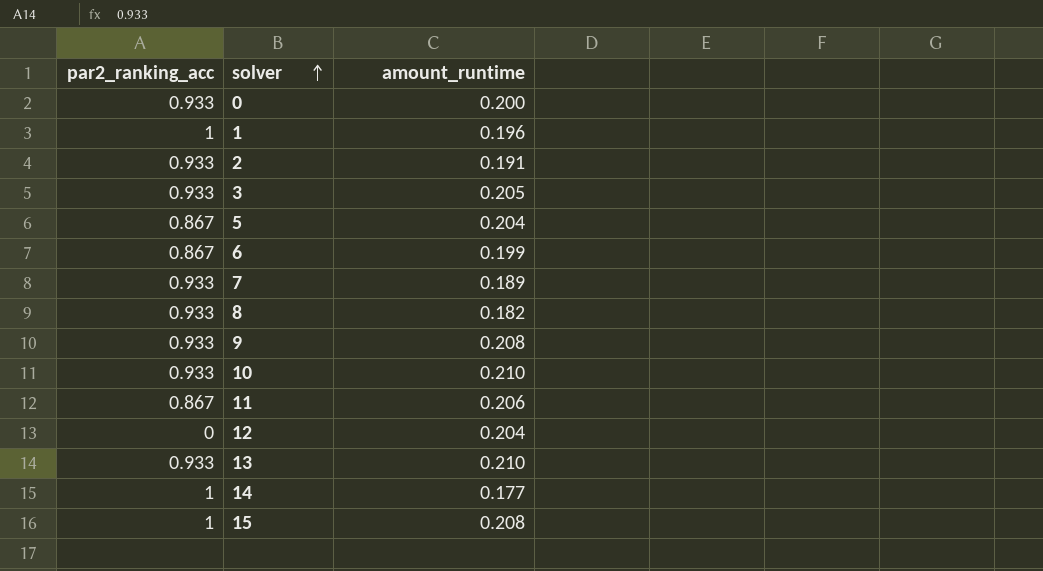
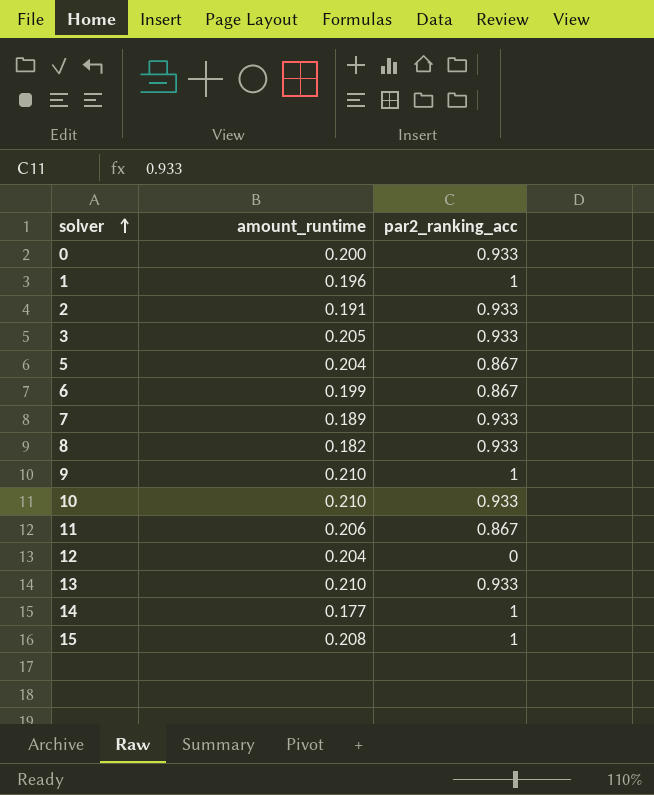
column par2_ranking_acc | position: 1 -> 3
9 | amount_runtime: 0.208 -> 0.210
9 | par2_ranking_acc: 0.933 -> 1

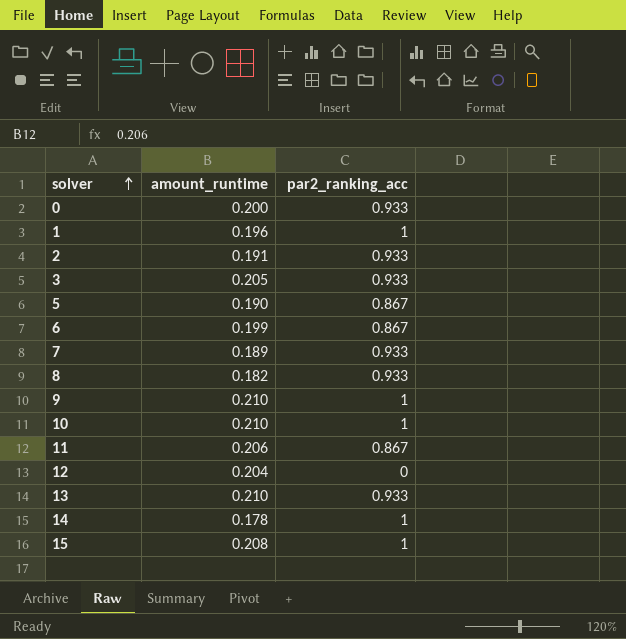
5 | amount_runtime: 0.204 -> 0.190
10 | par2_ranking_acc: 0.933 -> 1
14 | amount_runtime: 0.177 -> 0.178

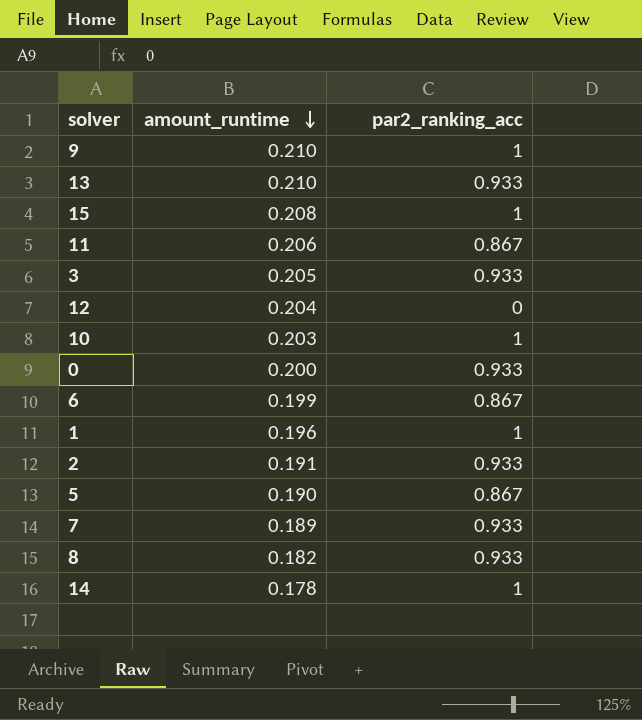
row order: solver ascending -> amount_runtime descending
10 | amount_runtime: 0.210 -> 0.203

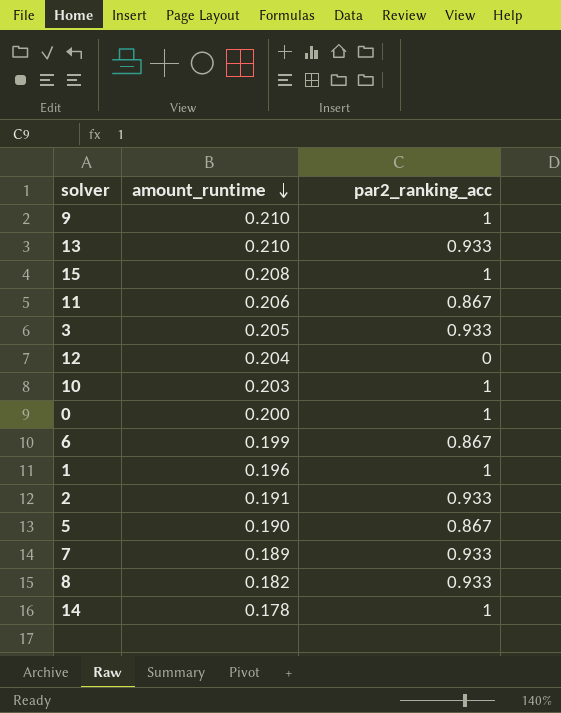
0 | par2_ranking_acc: 0.933 -> 1

